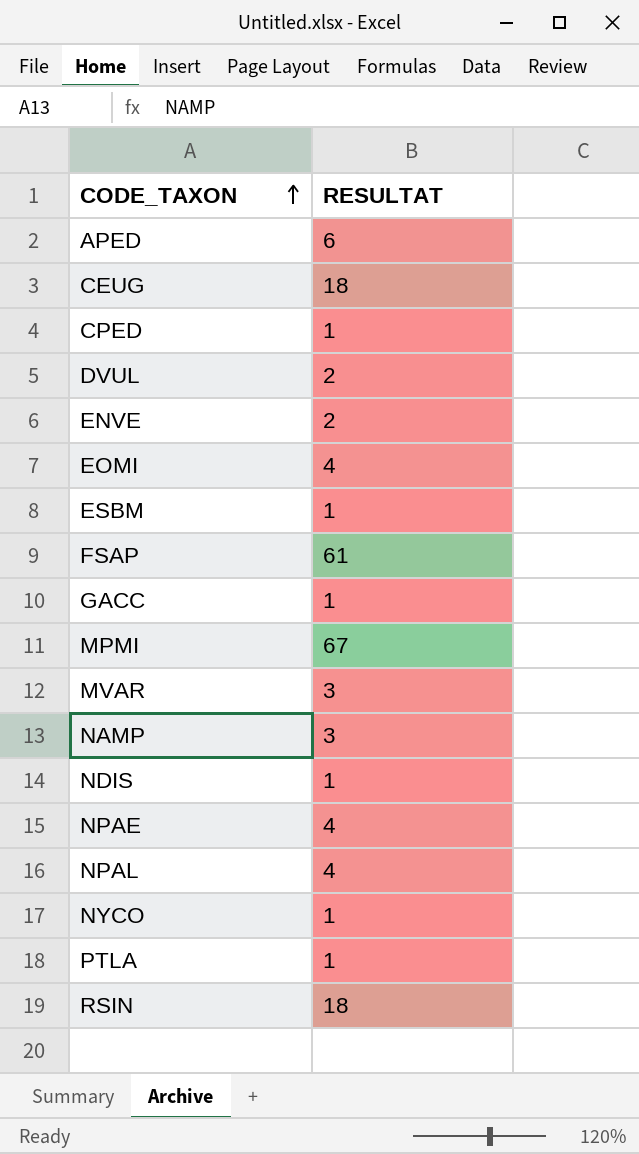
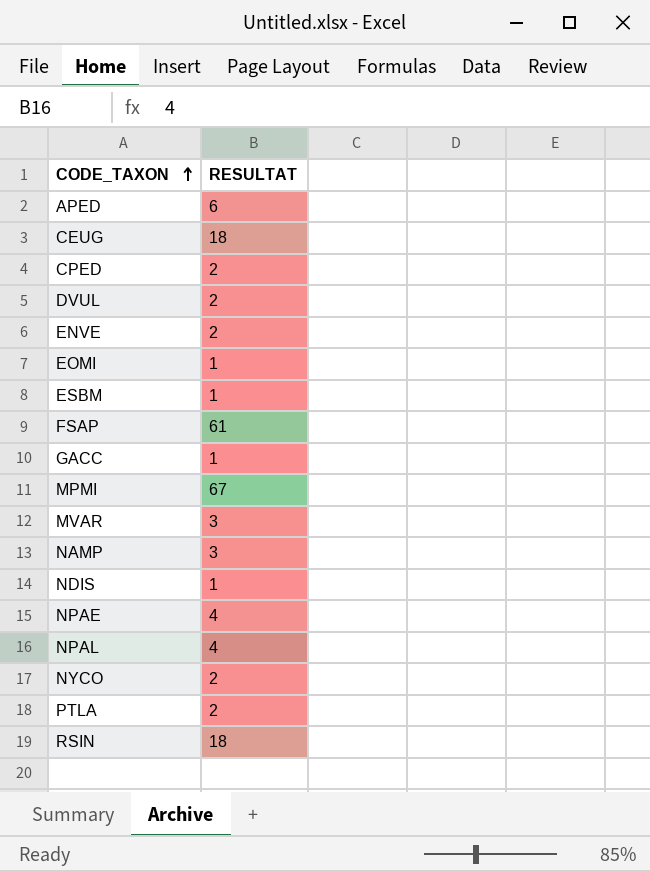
CPED | RESULTAT: 1 -> 2
EOMI | RESULTAT: 4 -> 1
NYCO | RESULTAT: 1 -> 2
PTLA | RESULTAT: 1 -> 2

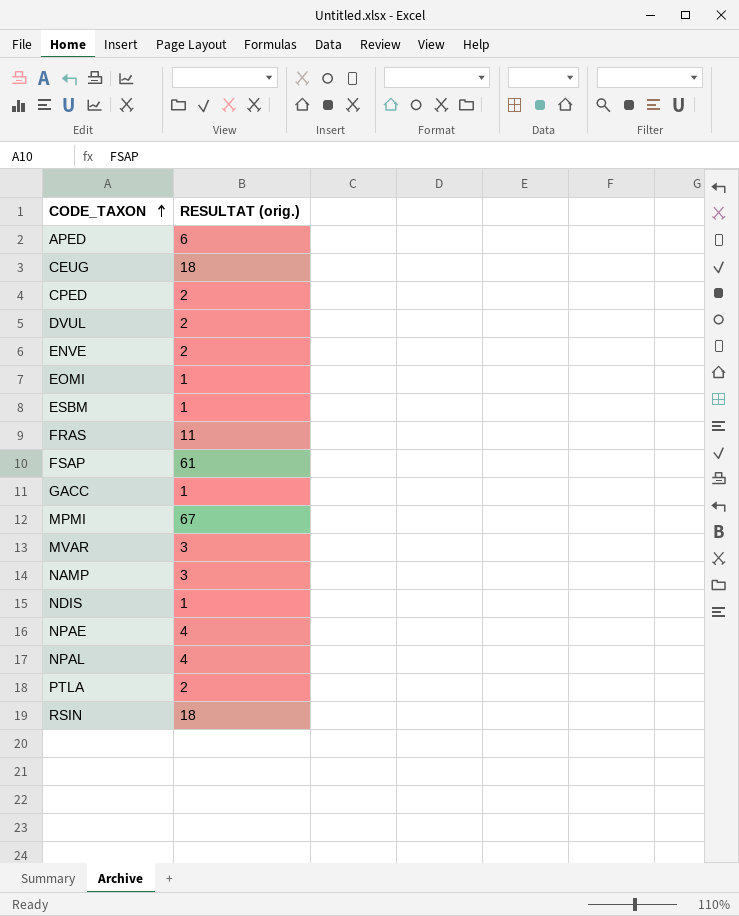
column name: RESULTAT -> RESULTAT (orig.)
row NYCO: 2 -> none
row FRAS: none -> 11

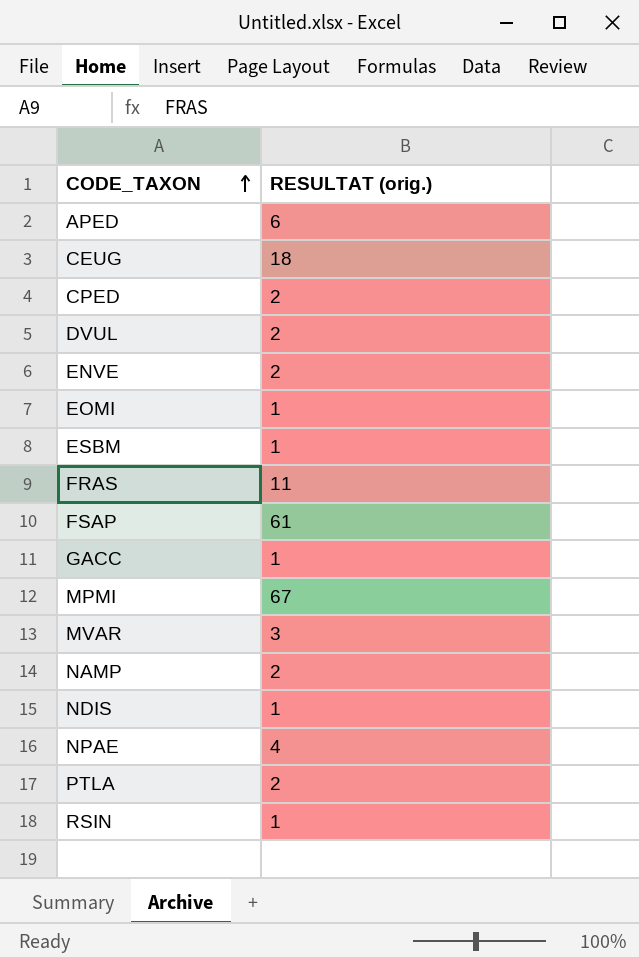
row NPAL: 4 -> none
NAMP | RESULTAT (orig.): 3 -> 2
RSIN | RESULTAT (orig.): 18 -> 1

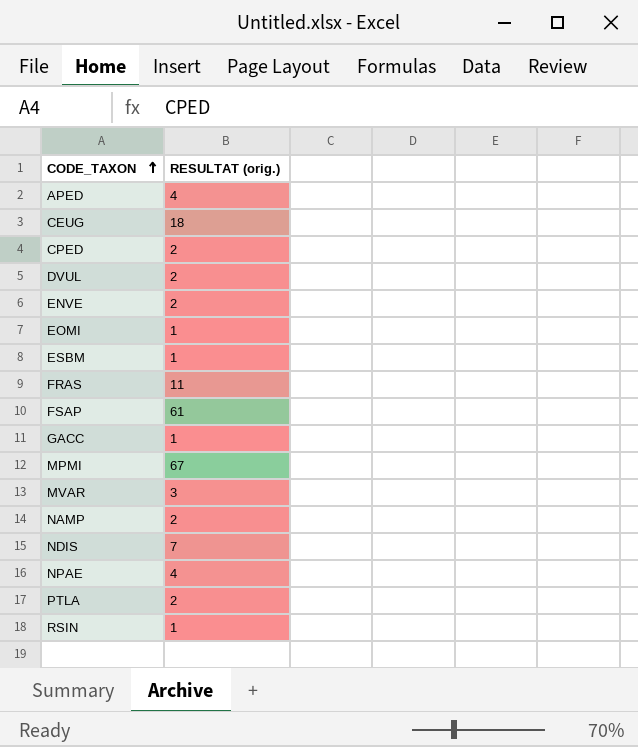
APED | RESULTAT (orig.): 6 -> 4
NDIS | RESULTAT (orig.): 1 -> 7

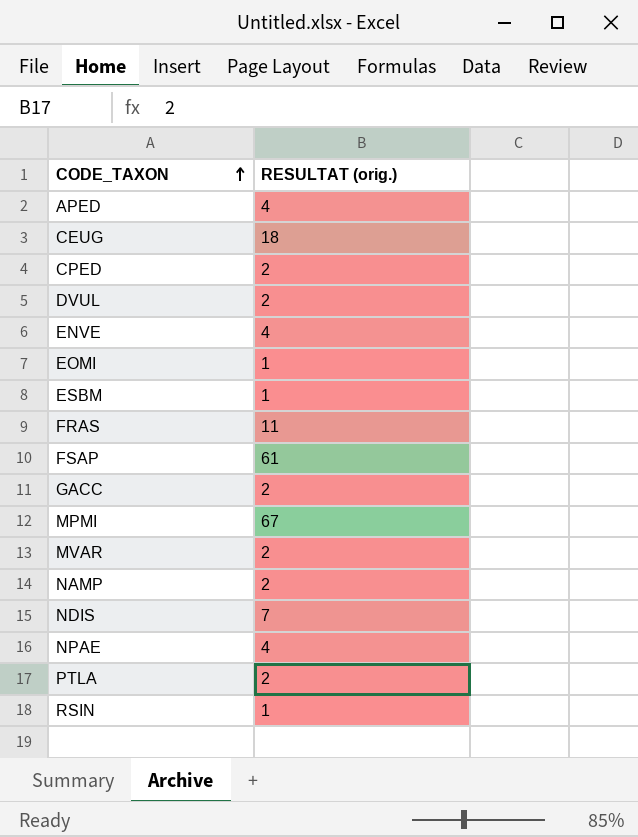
ENVE | RESULTAT (orig.): 2 -> 4
GACC | RESULTAT (orig.): 1 -> 2
MVAR | RESULTAT (orig.): 3 -> 2

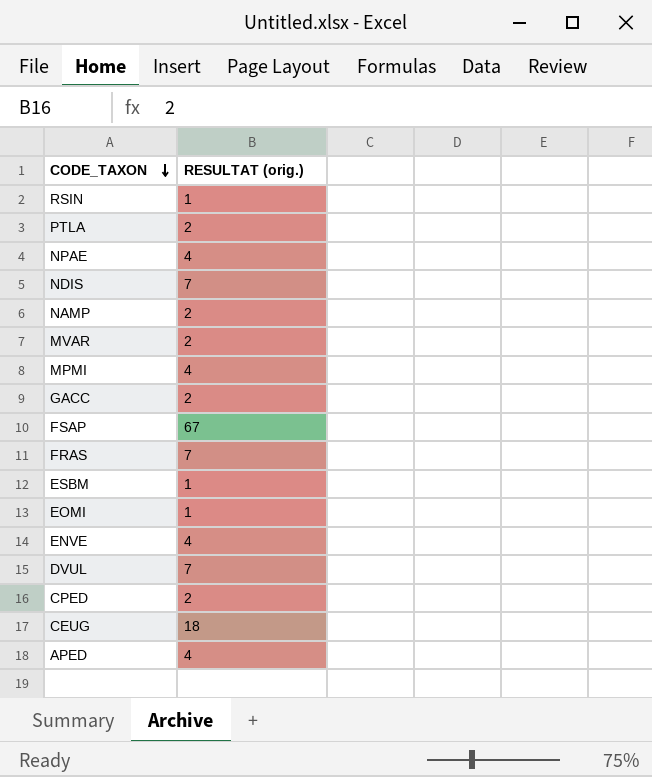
row order: CODE_TAXON ascending -> CODE_TAXON descending
MPMI | RESULTAT (orig.): 67 -> 4
FSAP | RESULTAT (orig.): 61 -> 67
FRAS | RESULTAT (orig.): 11 -> 7
DVUL | RESULTAT (orig.): 2 -> 7

